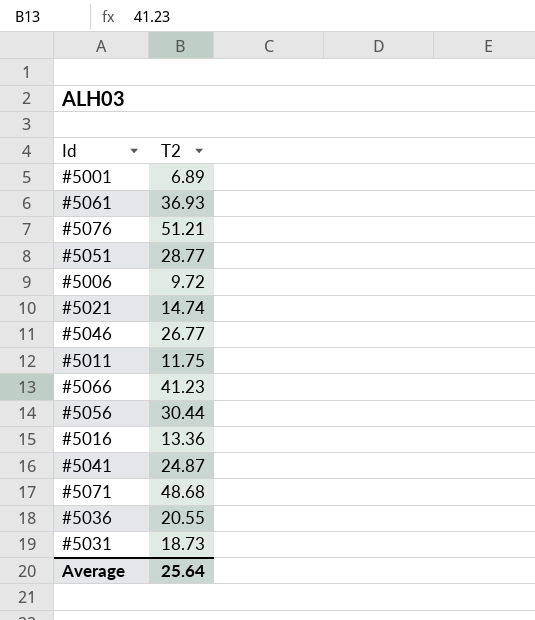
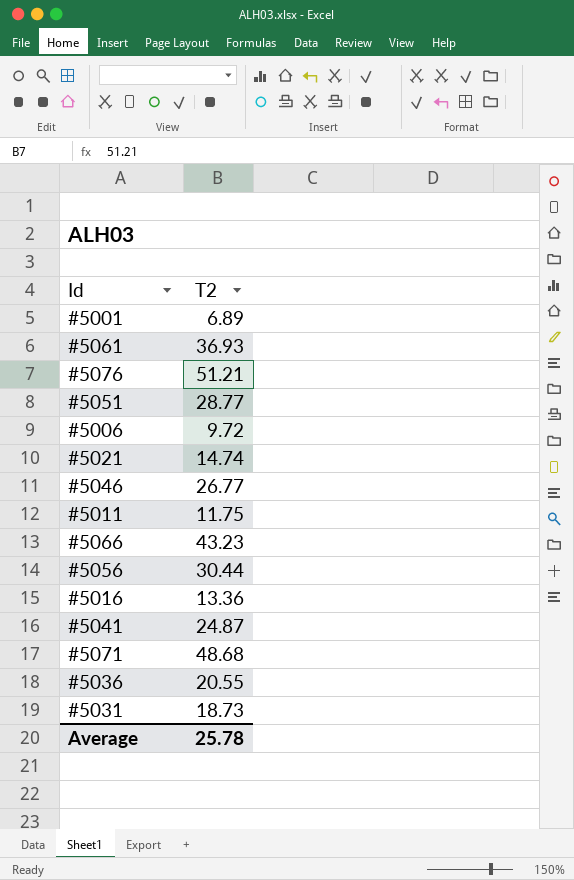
#5066 | T2: 41.23 -> 43.23
Average | T2: 25.64 -> 25.78

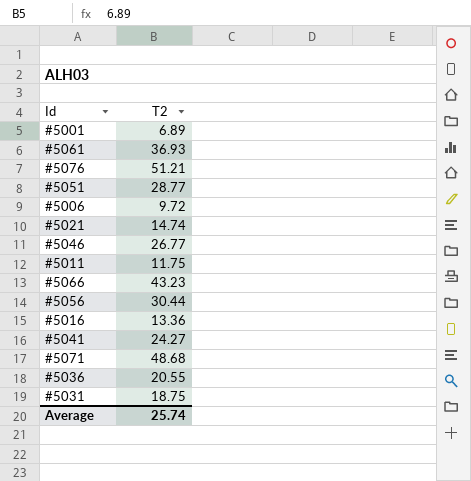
#5041 | T2: 24.87 -> 24.27
#5031 | T2: 18.73 -> 18.75
Average | T2: 25.78 -> 25.74

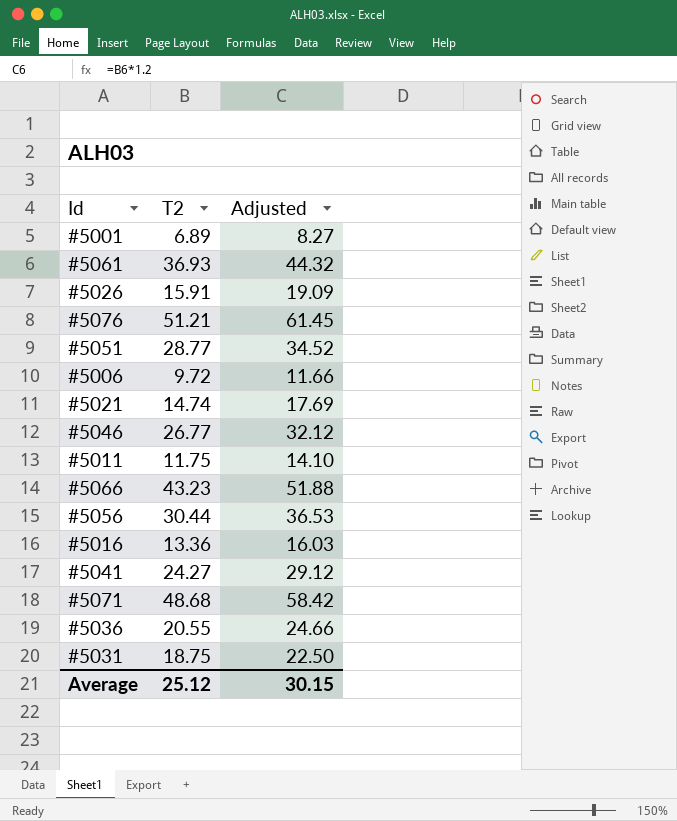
column Adjusted | formula: none -> [T2] * 1.2
row #5026: none -> 15.91 | 19.09
Average | T2: 25.74 -> 25.12

